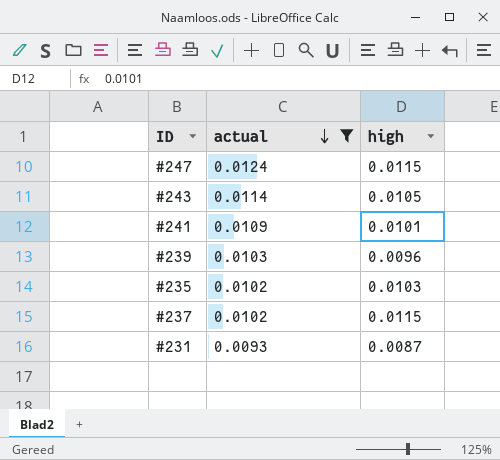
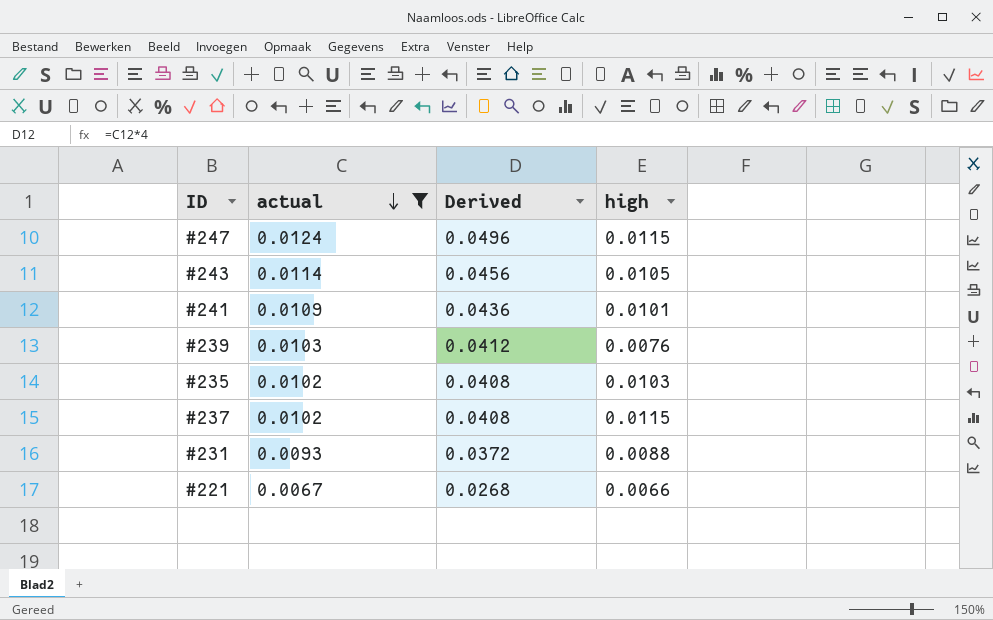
column Derived | formula: none -> [actual] * 4
#239 | high: 0.0096 -> 0.0076
#231 | high: 0.0087 -> 0.0088
row #221: none -> 0.0067 | 0.0268 | 0.0066

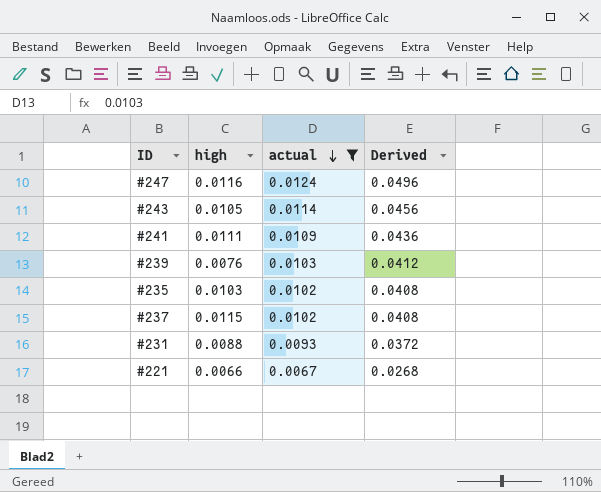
column high | position: 4 -> 2
#247 | high: 0.0115 -> 0.0116
#241 | high: 0.0101 -> 0.0111

